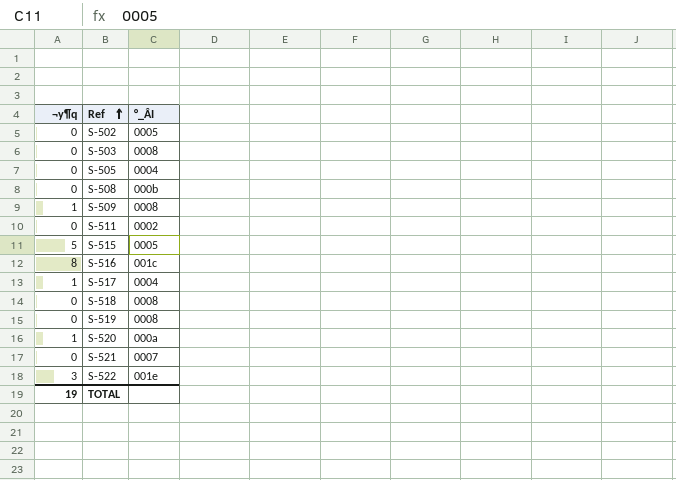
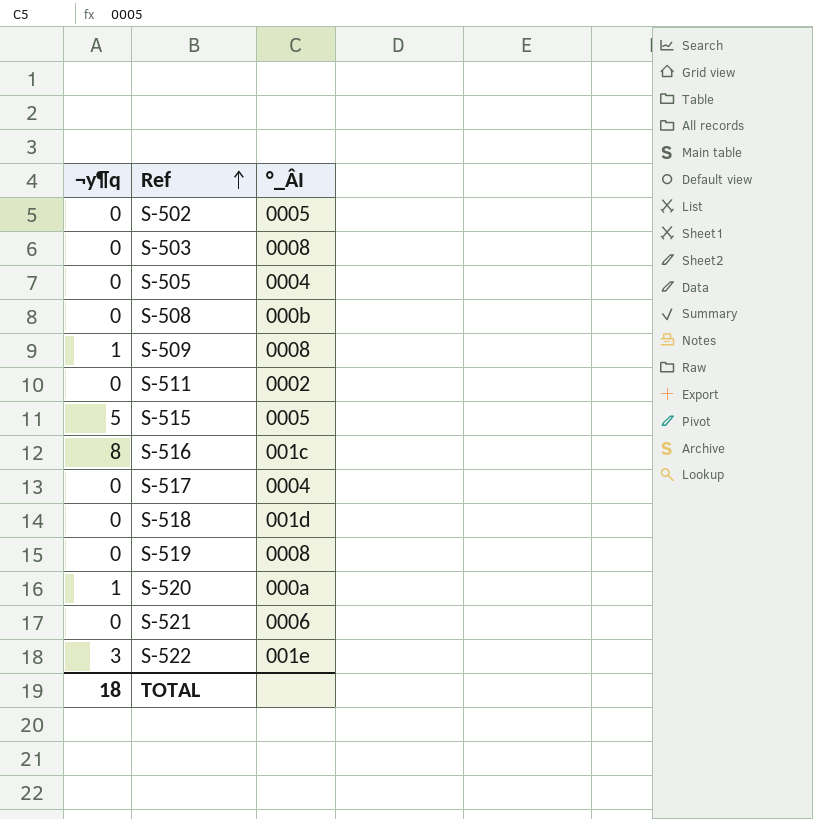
S-517 | ¬y¶q: 1 -> 0
S-518 | °_ÂI: 0008 -> 001d
S-521 | °_ÂI: 0007 -> 0006
TOTAL | ¬y¶q: 19 -> 18

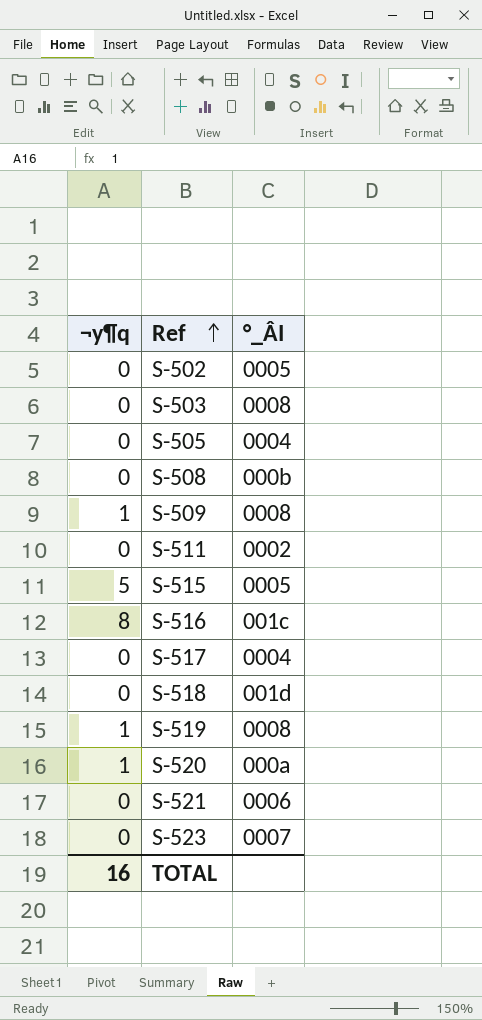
row S-522: 3 | 001e -> none
S-519 | ¬y¶q: 0 -> 1
row S-523: none -> 0 | 0007
TOTAL | ¬y¶q: 18 -> 16

